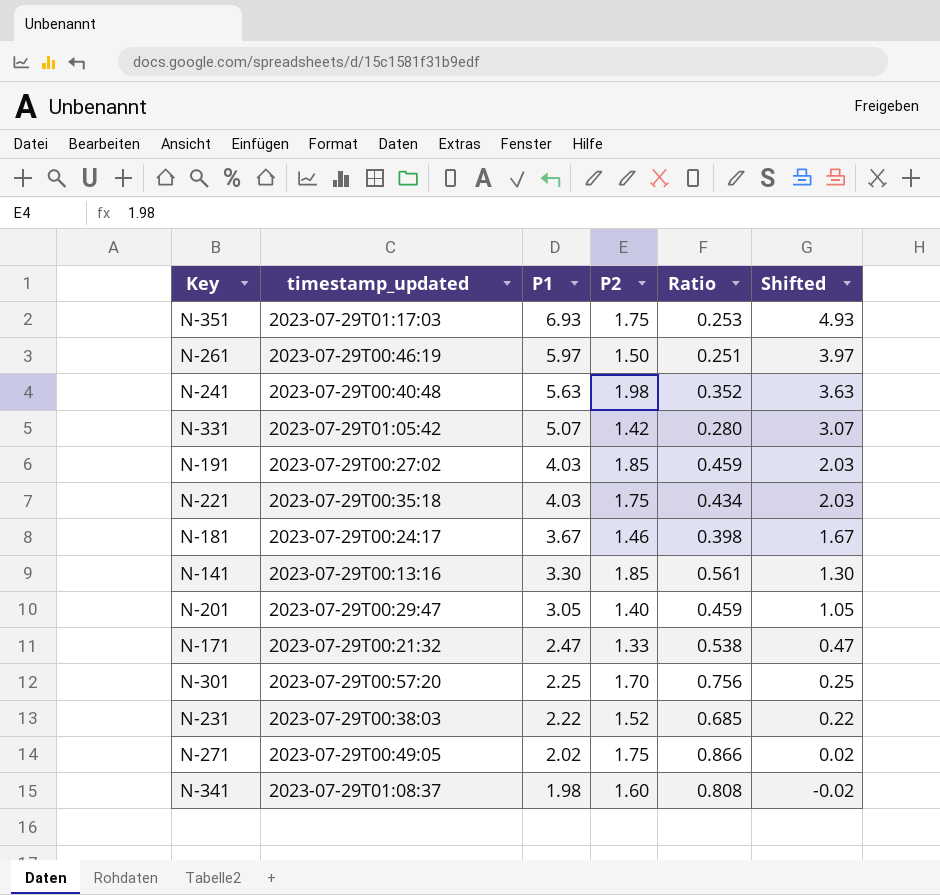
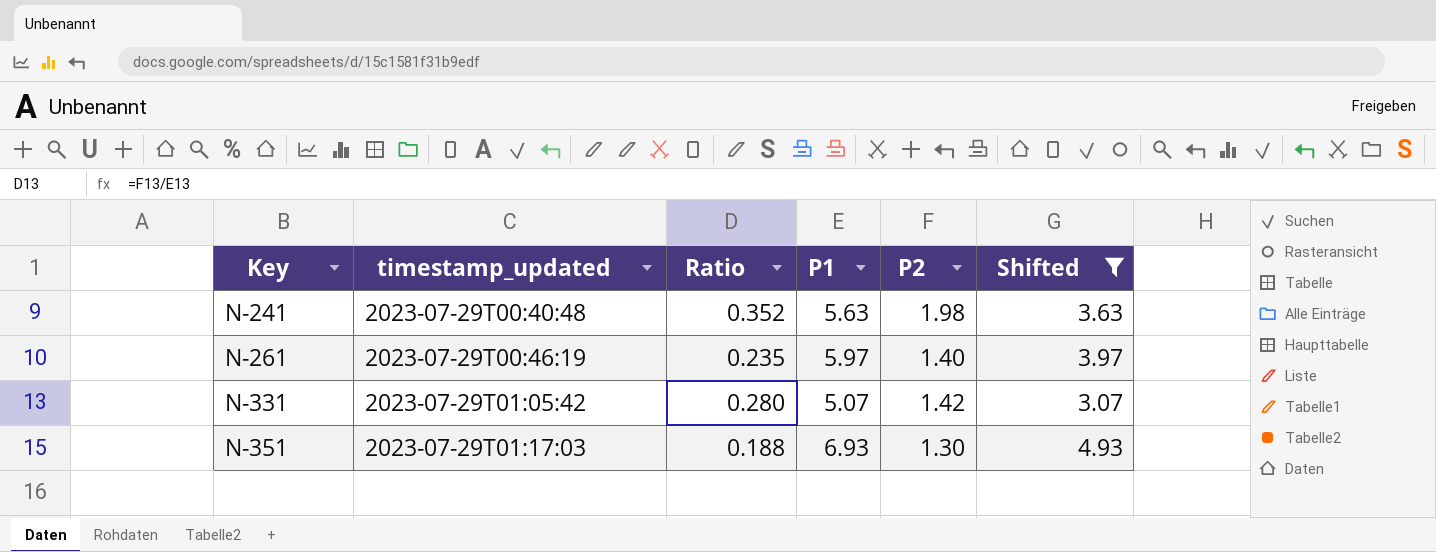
filter: none -> Shifted >= 3.07
row order: P1 descending -> Key ascending
column Ratio | position: 5 -> 3
N-261 | Ratio: 0.251 -> 0.235
N-261 | P2: 1.50 -> 1.40
N-351 | Ratio: 0.253 -> 0.188
N-351 | P2: 1.75 -> 1.30

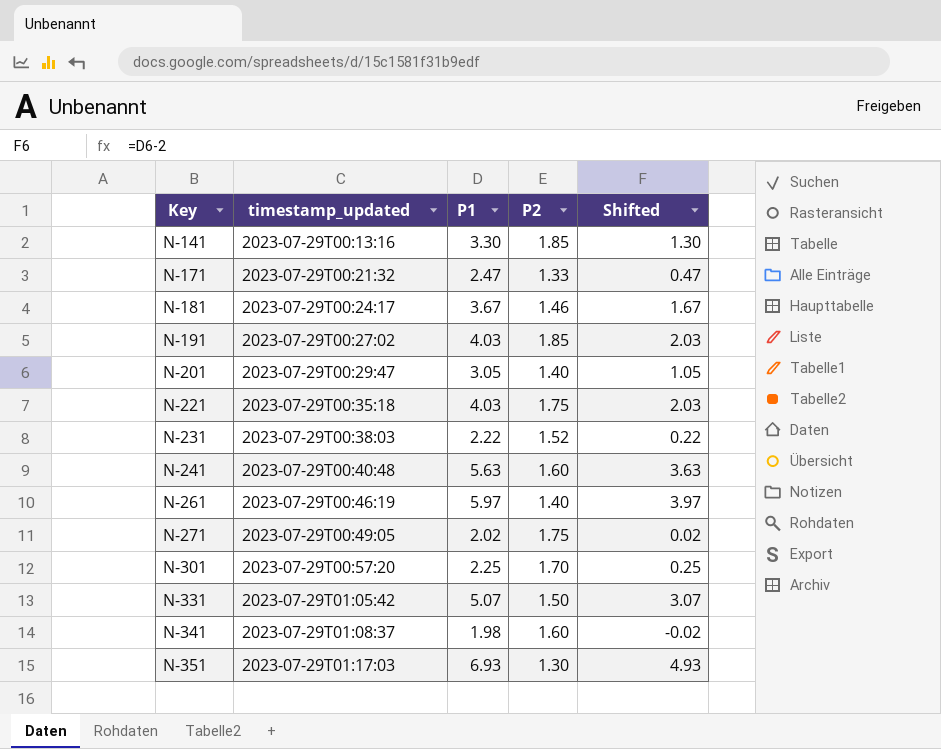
filter: Shifted >= 3.07 -> none
column Ratio | formula: [P2] / [P1] -> none
N-241 | P2: 1.98 -> 1.60
N-331 | P2: 1.42 -> 1.50

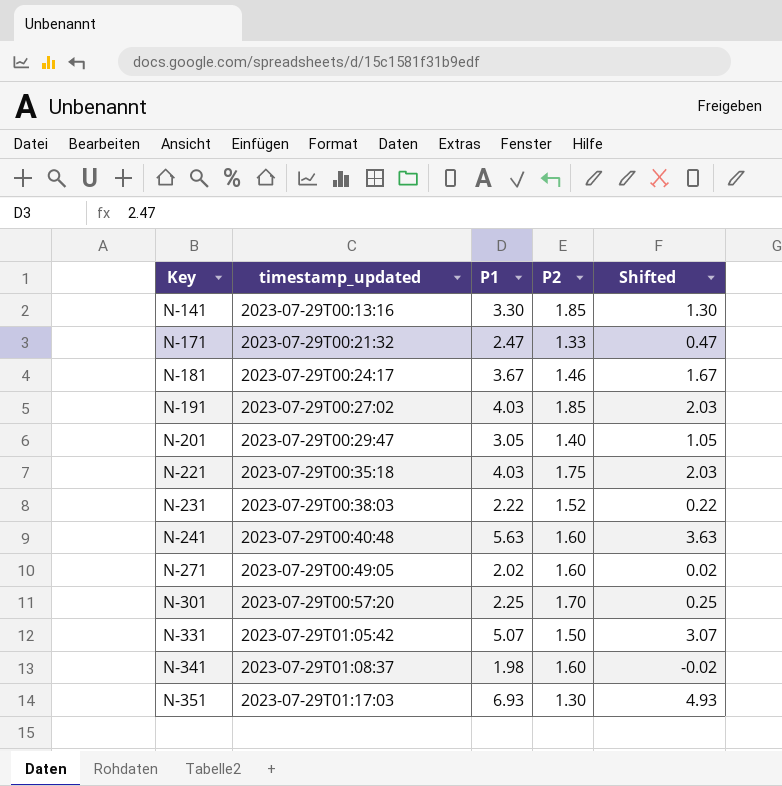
row N-261: 2023-07-29T00:46:19 | 5.97 | 1.40 | 3.97 -> none
N-271 | P2: 1.75 -> 1.60

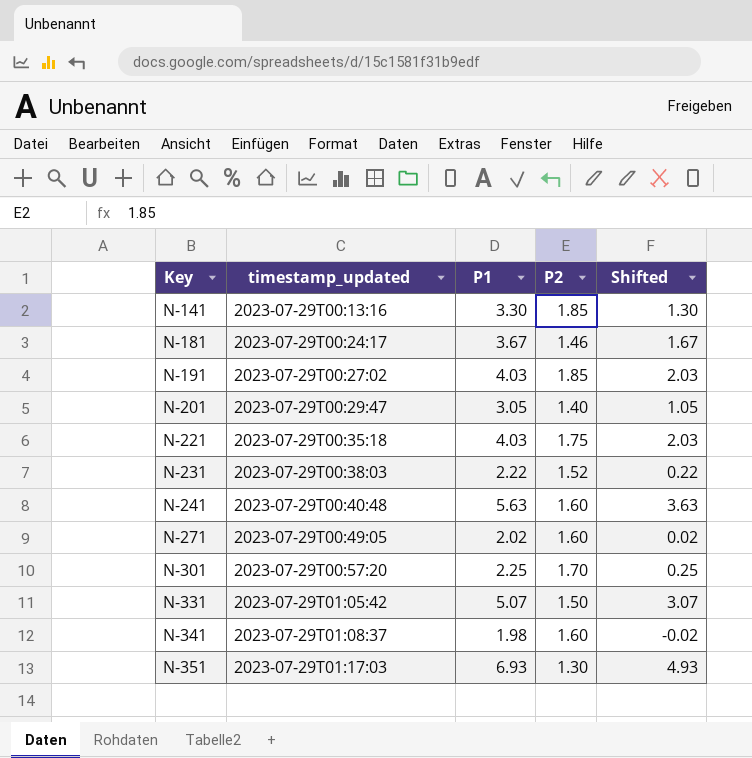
row N-171: 2023-07-29T00:21:32 | 2.47 | 1.33 | 0.47 -> none

